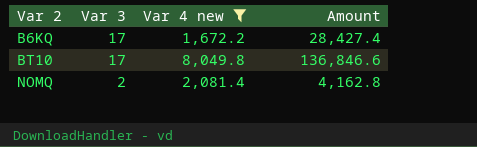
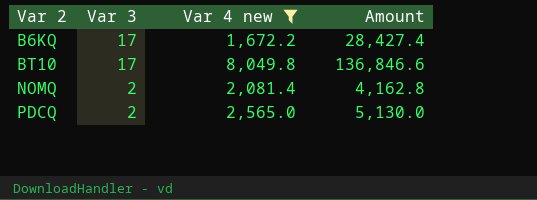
row PDCQ: none -> 2 | 2,565.0 | 5,130.0

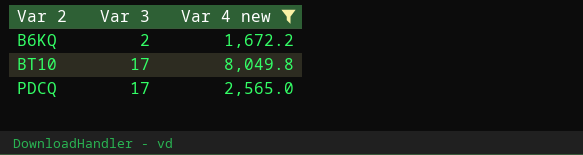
column Amount | formula: [Var 3] * [Var 4 new] -> none
row NOMQ: 2 | 2,081.4 | 4,162.8 -> none
B6KQ | Var 3: 17 -> 2
PDCQ | Var 3: 2 -> 17

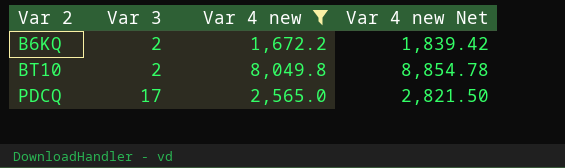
column Var 4 new Net | formula: none -> [Var 4 new] * 1.1
BT10 | Var 3: 17 -> 2

